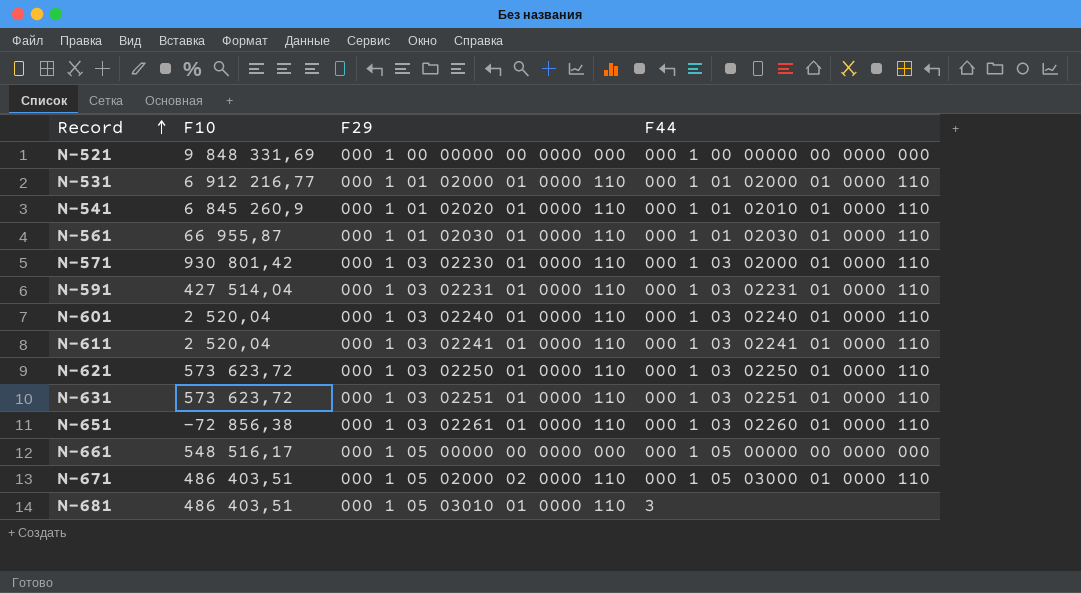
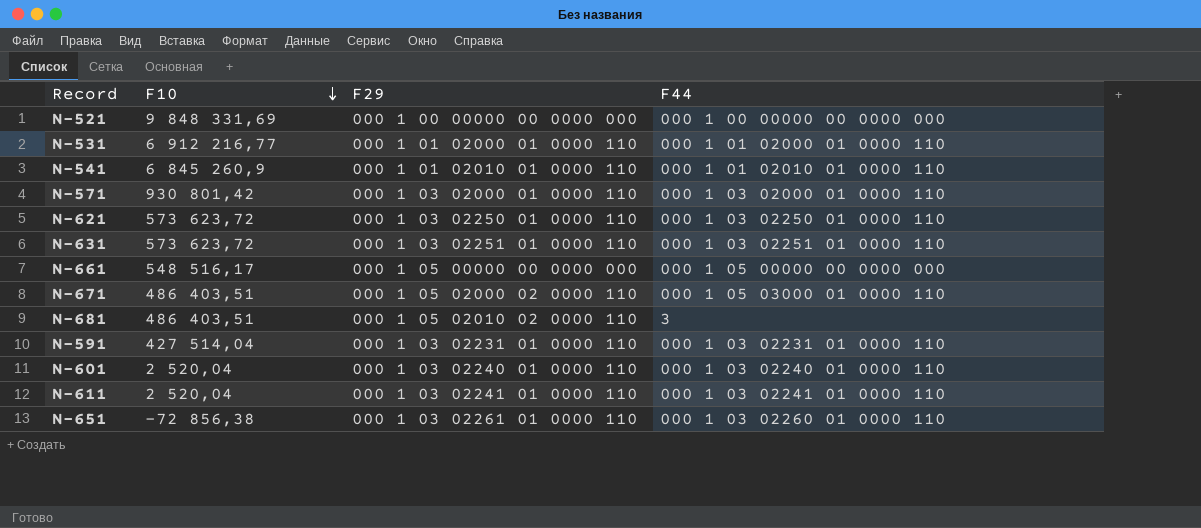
row order: Record ascending -> F10 descending
row N-561: 66 955,87 | 000 1 01 02030 01 0000 110 | 000 1 01 02030 01 0000 110 -> none
N-541 | F29: 000 1 01 02020 01 0000 110 -> 000 1 01 02010 01 0000 110
N-571 | F29: 000 1 03 02230 01 0000 110 -> 000 1 03 02000 01 0000 110
N-681 | F29: 000 1 05 03010 01 0000 110 -> 000 1 05 02010 02 0000 110

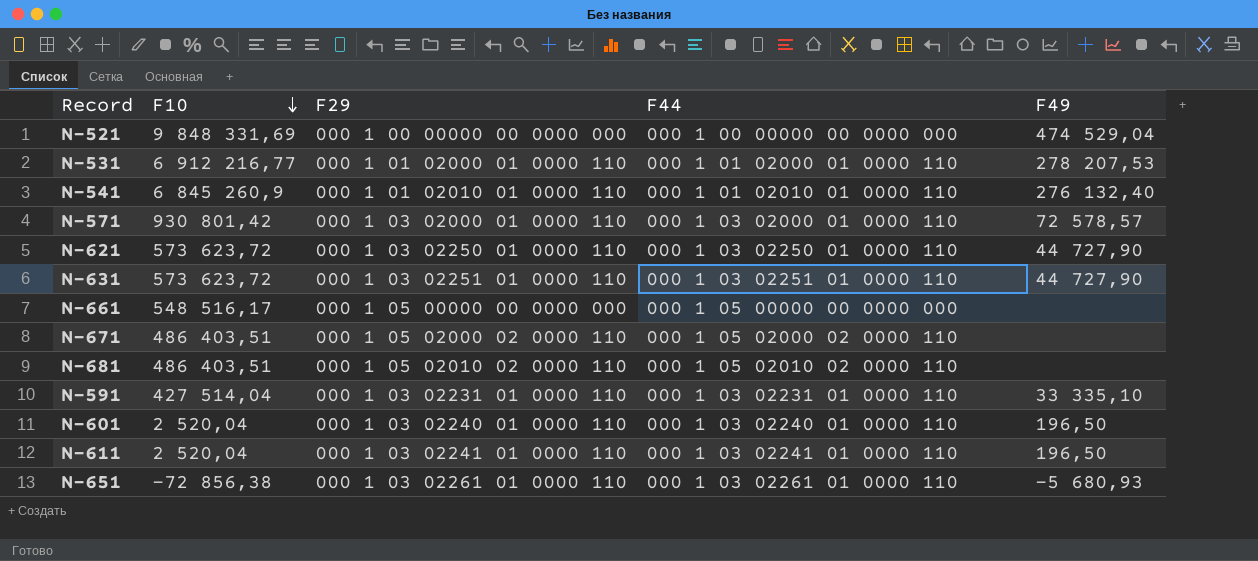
column F49 | position: none -> 5
N-671 | F44: 000 1 05 03000 01 0000 110 -> 000 1 05 02000 02 0000 110
N-681 | F44: 3 -> 000 1 05 02010 02 0000 110
N-651 | F44: 000 1 03 02260 01 0000 110 -> 000 1 03 02261 01 0000 110

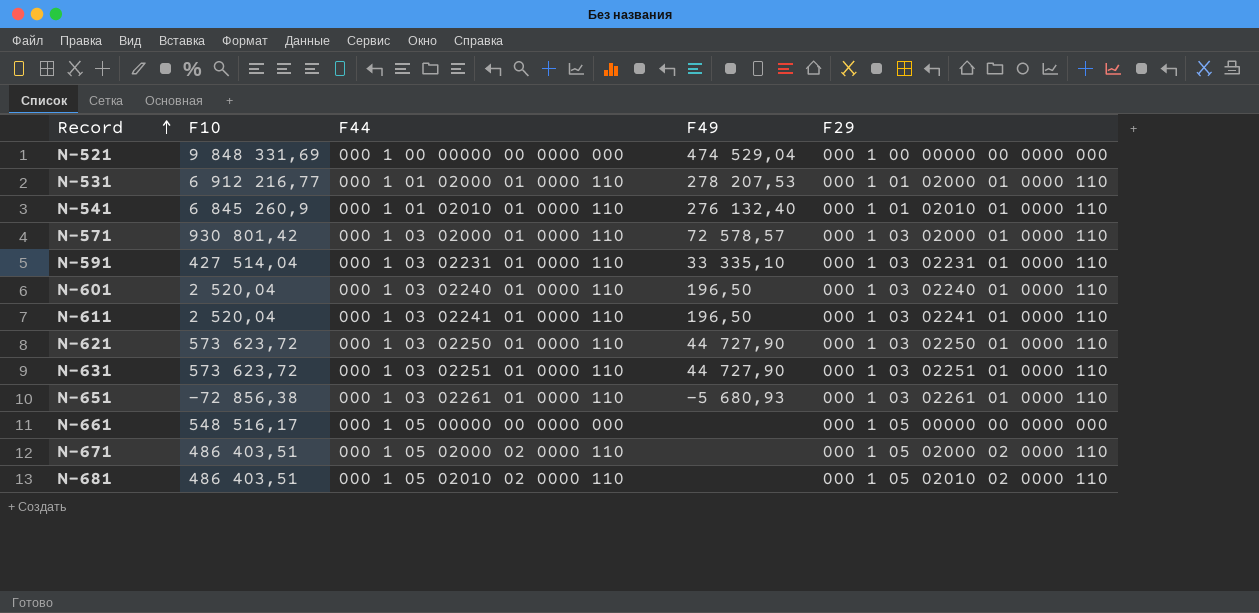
row order: F10 descending -> Record ascending
column F29 | position: 3 -> 5

